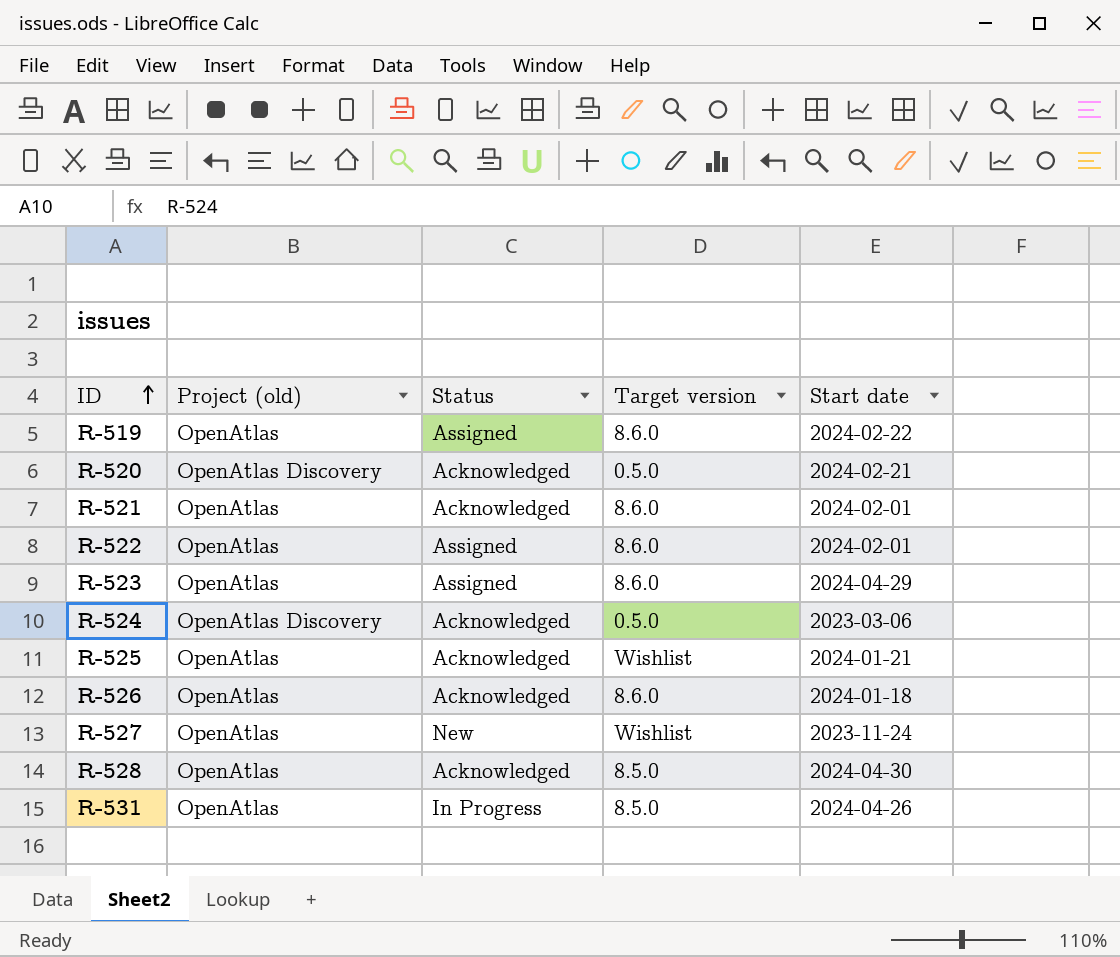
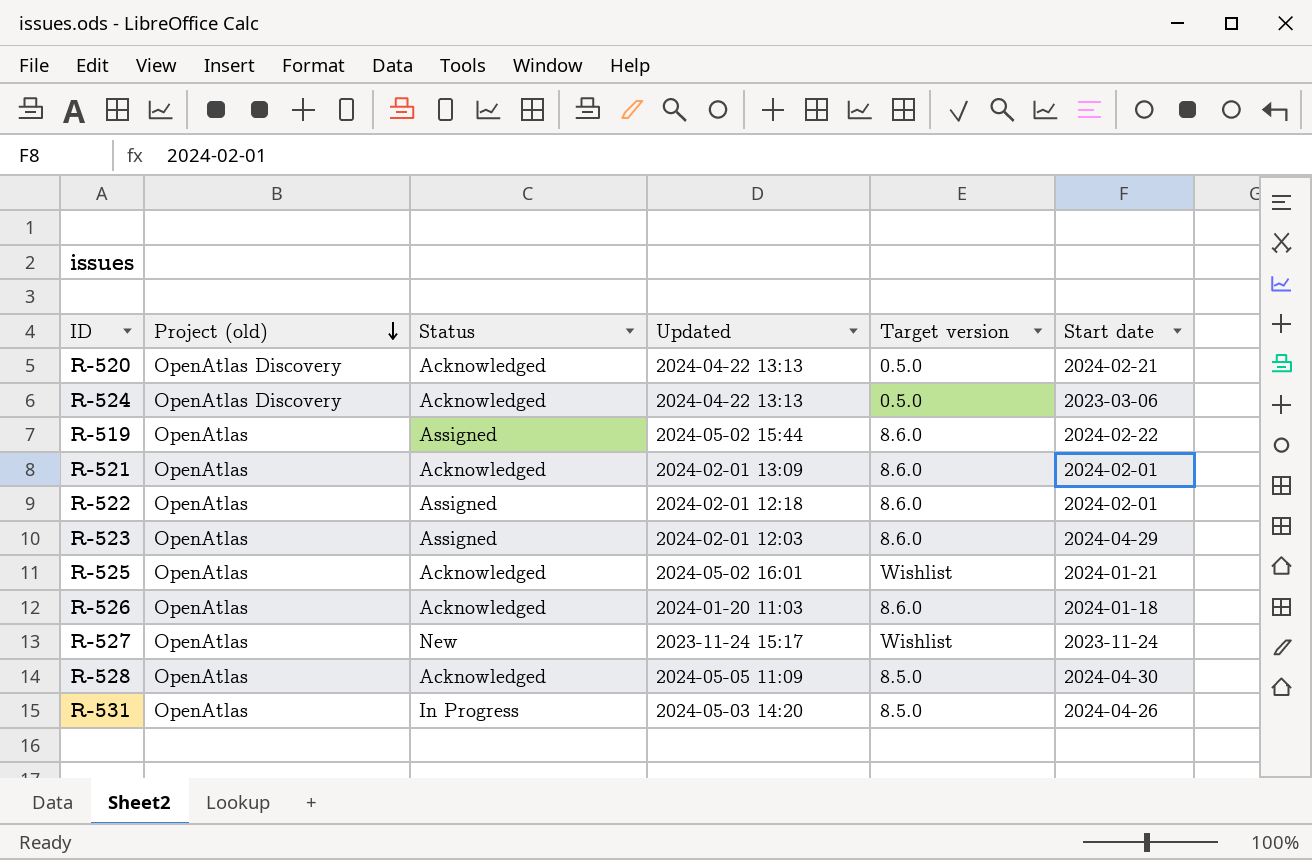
row order: ID ascending -> Project (old) descending
column Updated | position: none -> 4

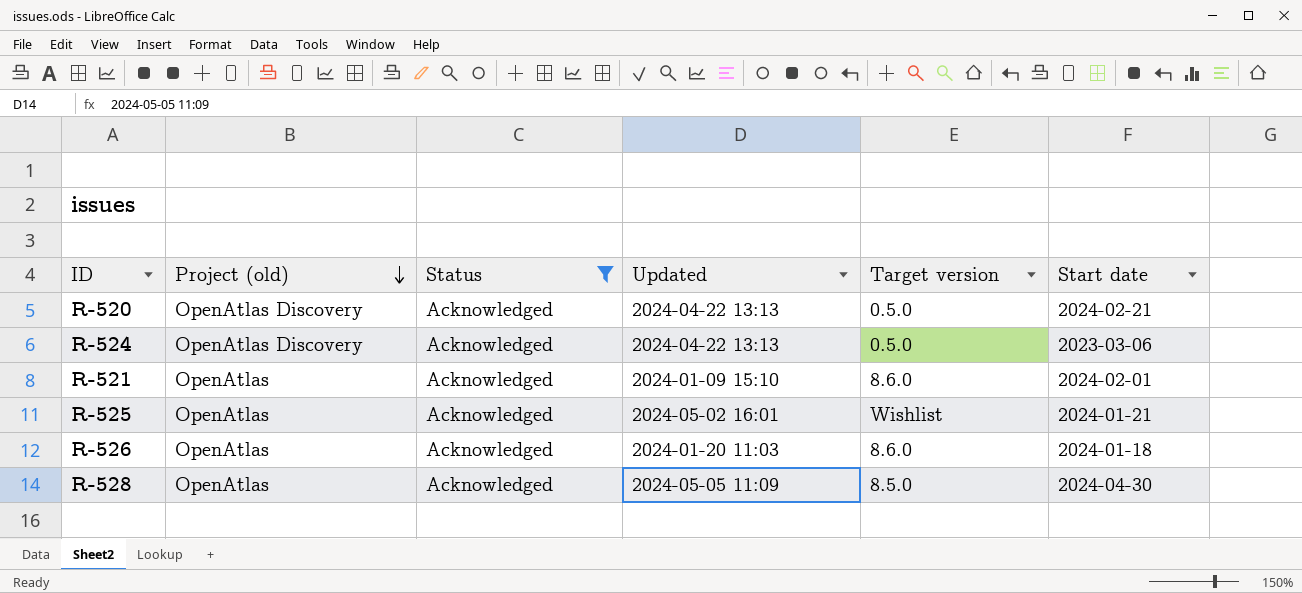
filter: none -> Status = Acknowledged
R-521 | Updated: 2024-02-01 13:09 -> 2024-01-09 15:10

